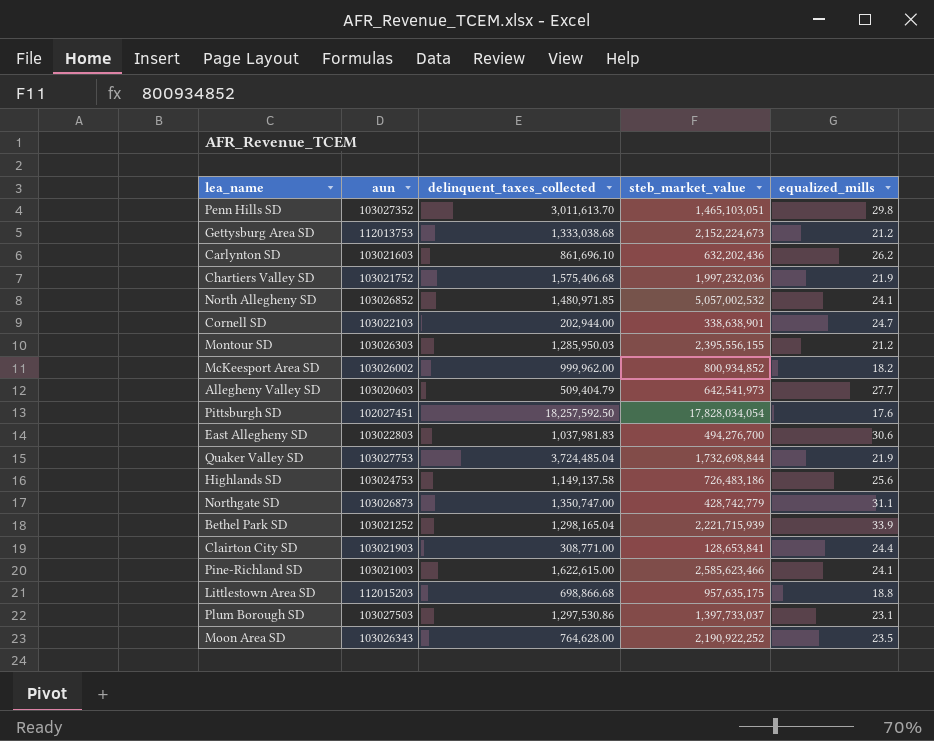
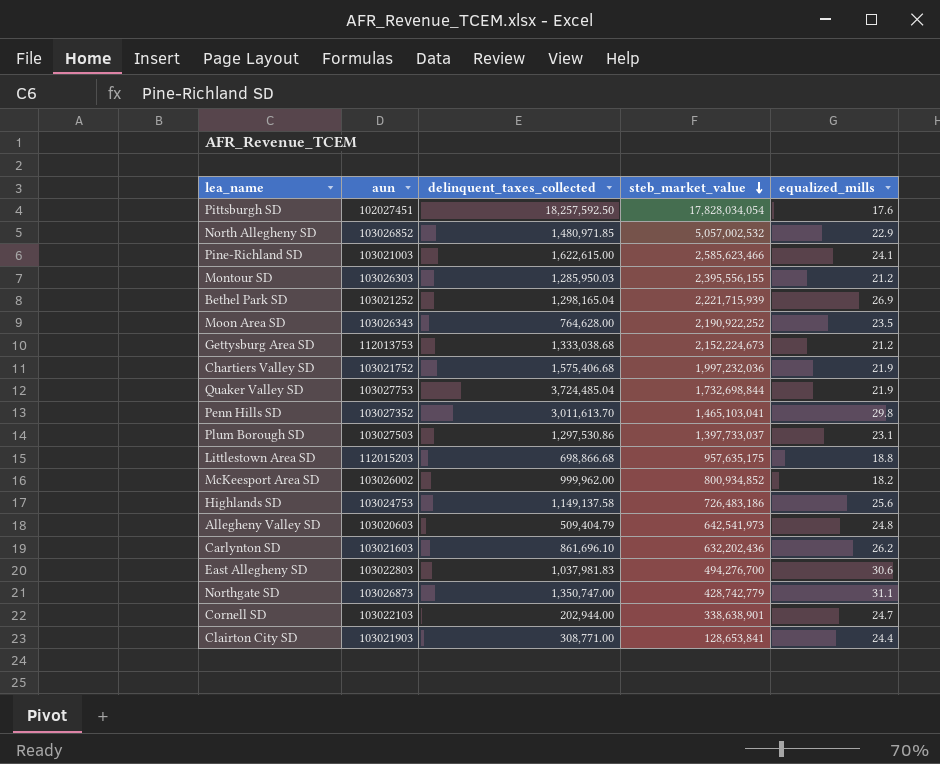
row order: none -> steb_market_value descending
North Allegheny SD | equalized_mills: 24.1 -> 22.9
Bethel Park SD | equalized_mills: 33.9 -> 26.9
Penn Hills SD | steb_market_value: 1,465,103,051 -> 1,465,103,041
Allegheny Valley SD | equalized_mills: 27.7 -> 24.8

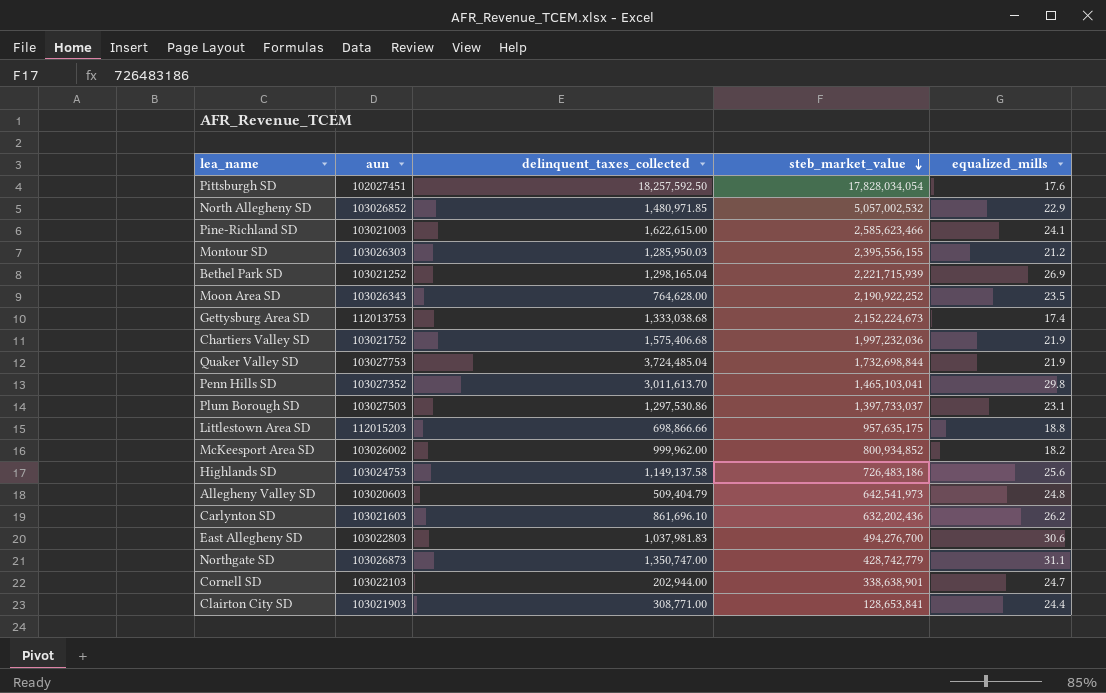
Gettysburg Area SD | equalized_mills: 21.2 -> 17.4
Littlestown Area SD | delinquent_taxes_collected: 698,866.68 -> 698,866.66

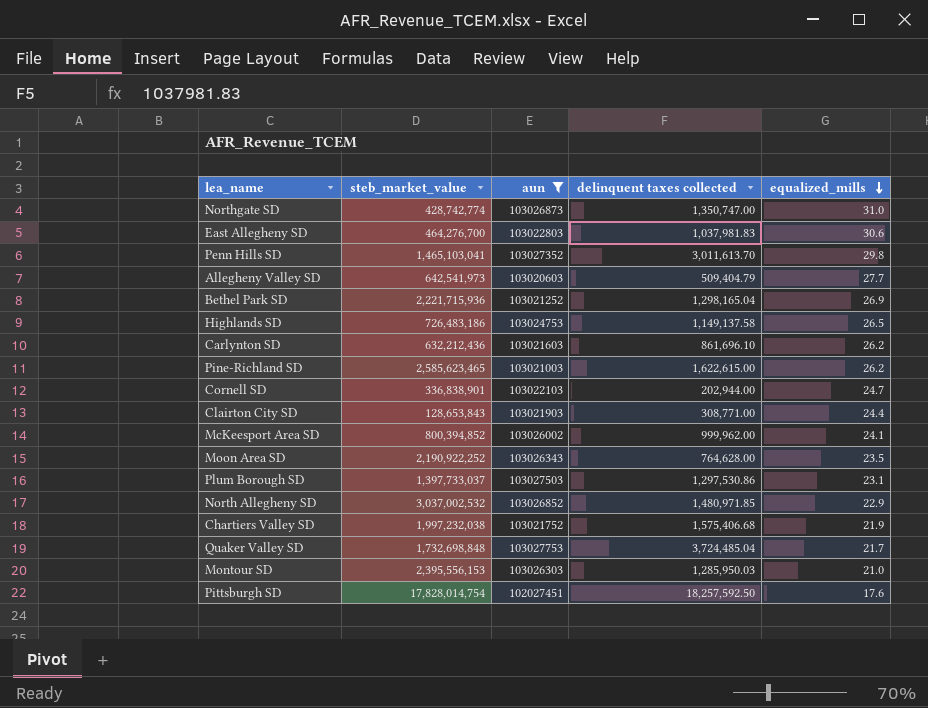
filter: none -> aun <= 103027753
row order: steb_market_value descending -> equalized_mills descending
column steb_market_value | position: 4 -> 2
column name: delinquent_taxes_collected -> delinquent taxes collected
Northgate SD | steb_market_value: 428,742,779 -> 428,742,774
Northgate SD | equalized_mills: 31.1 -> 31.0
East Allegheny SD | steb_market_value: 494,276,700 -> 464,276,700
Allegheny Valley SD | equalized_mills: 24.8 -> 27.7
Bethel Park SD | steb_market_value: 2,221,715,939 -> 2,221,715,936
Highlands SD | equalized_mills: 25.6 -> 26.5
Carlynton SD | steb_market_value: 632,202,436 -> 632,212,436
Pine-Richland SD | steb_market_value: 2,585,623,466 -> 2,585,623,465
Pine-Richland SD | equalized_mills: 24.1 -> 26.2
Cornell SD | steb_market_value: 338,638,901 -> 336,838,901
Clairton City SD | steb_market_value: 128,653,841 -> 128,653,843
McKeesport Area SD | steb_market_value: 800,934,852 -> 800,394,852
McKeesport Area SD | equalized_mills: 18.2 -> 24.1
North Allegheny SD | steb_market_value: 5,057,002,532 -> 3,037,002,532
Chartiers Valley SD | steb_market_value: 1,997,232,036 -> 1,997,232,038
Quaker Valley SD | steb_market_value: 1,732,698,844 -> 1,732,698,848
Quaker Valley SD | equalized_mills: 21.9 -> 21.7
Montour SD | steb_market_value: 2,395,556,155 -> 2,395,556,153
Montour SD | equalized_mills: 21.2 -> 21.0
Pittsburgh SD | steb_market_value: 17,828,034,054 -> 17,828,014,754

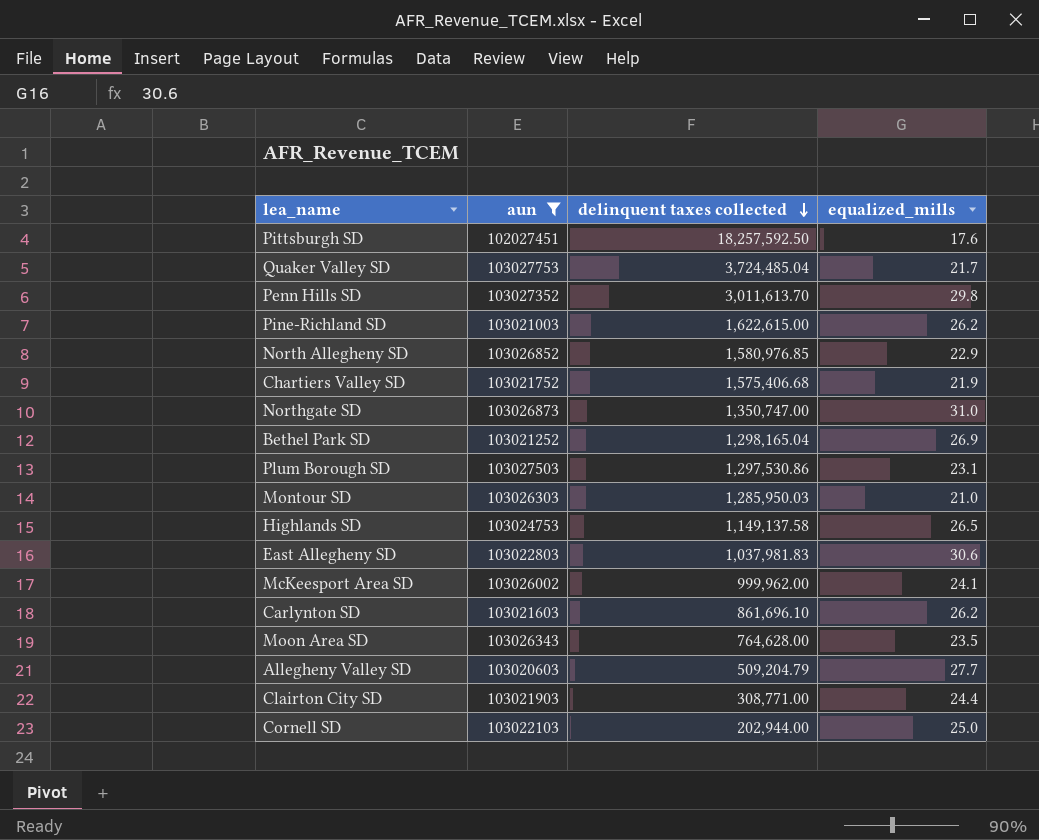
row order: equalized_mills descending -> delinquent taxes collected descending
column steb_market_value | position: 2 -> none
North Allegheny SD | delinquent taxes collected: 1,480,971.85 -> 1,580,976.85
Allegheny Valley SD | delinquent taxes collected: 509,404.79 -> 509,204.79
Cornell SD | equalized_mills: 24.7 -> 25.0

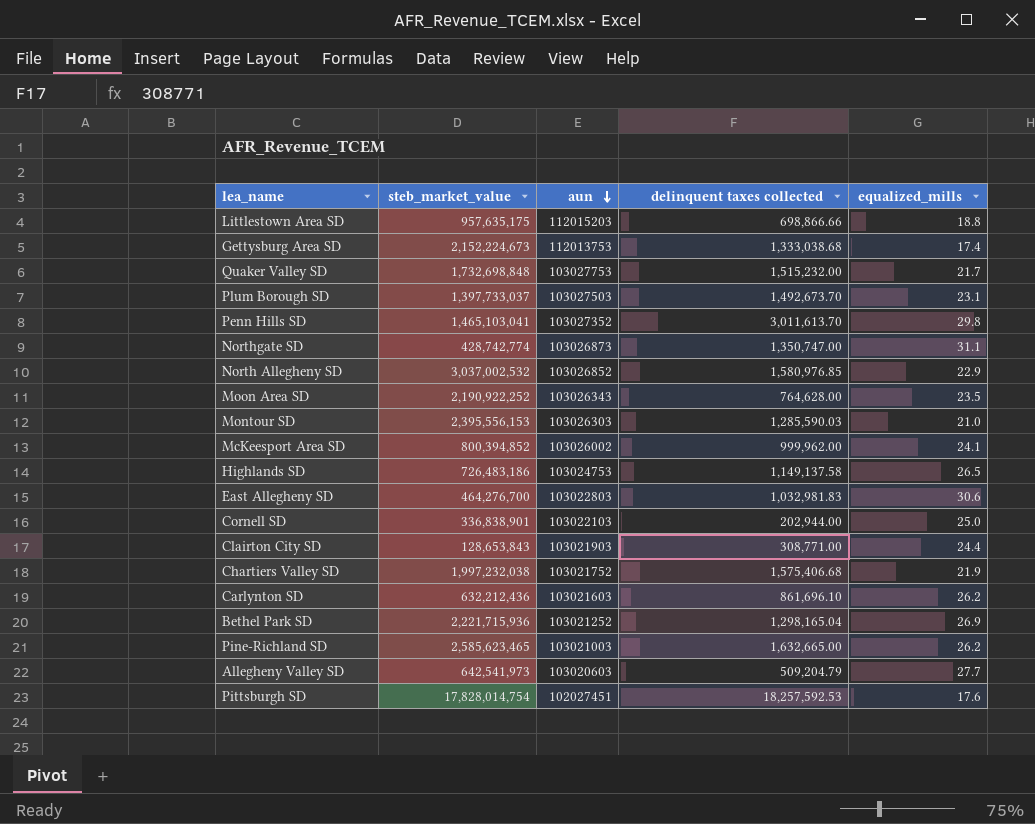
filter: aun <= 103027753 -> none
row order: delinquent taxes collected descending -> aun descending
column steb_market_value | position: none -> 2
Quaker Valley SD | delinquent taxes collected: 3,724,485.04 -> 1,515,232.00
Plum Borough SD | delinquent taxes collected: 1,297,530.86 -> 1,492,673.70
Northgate SD | equalized_mills: 31.0 -> 31.1
Montour SD | delinquent taxes collected: 1,285,950.03 -> 1,285,590.03
East Allegheny SD | delinquent taxes collected: 1,037,981.83 -> 1,032,981.83
Pine-Richland SD | delinquent taxes collected: 1,622,615.00 -> 1,632,665.00
Pittsburgh SD | delinquent taxes collected: 18,257,592.50 -> 18,257,592.53

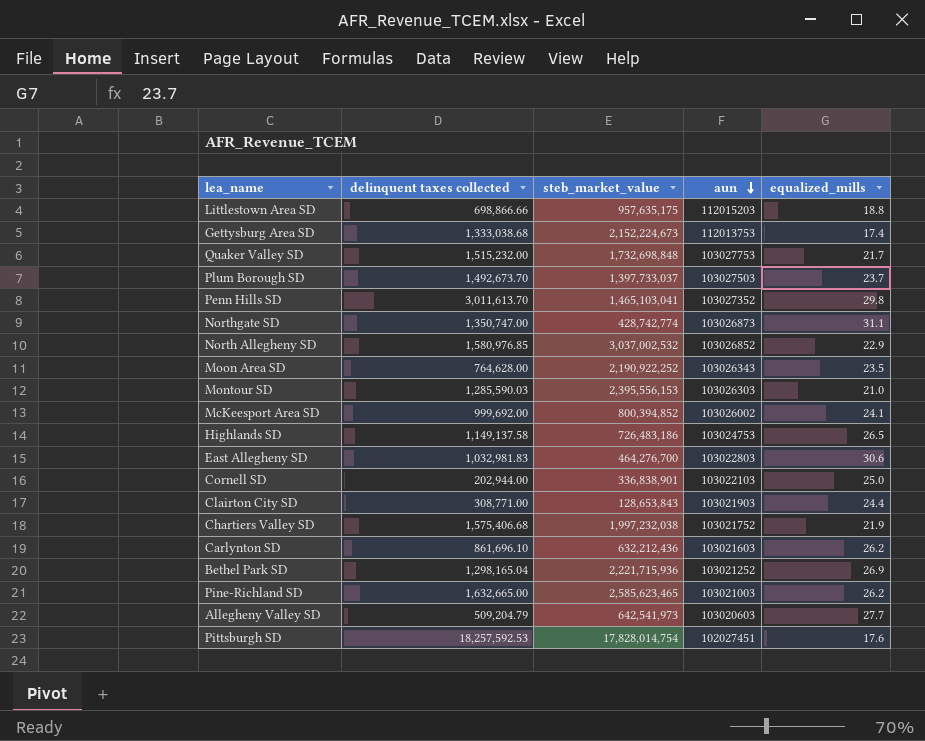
column delinquent taxes collected | position: 4 -> 2
Plum Borough SD | equalized_mills: 23.1 -> 23.7
McKeesport Area SD | delinquent taxes collected: 999,962.00 -> 999,692.00

